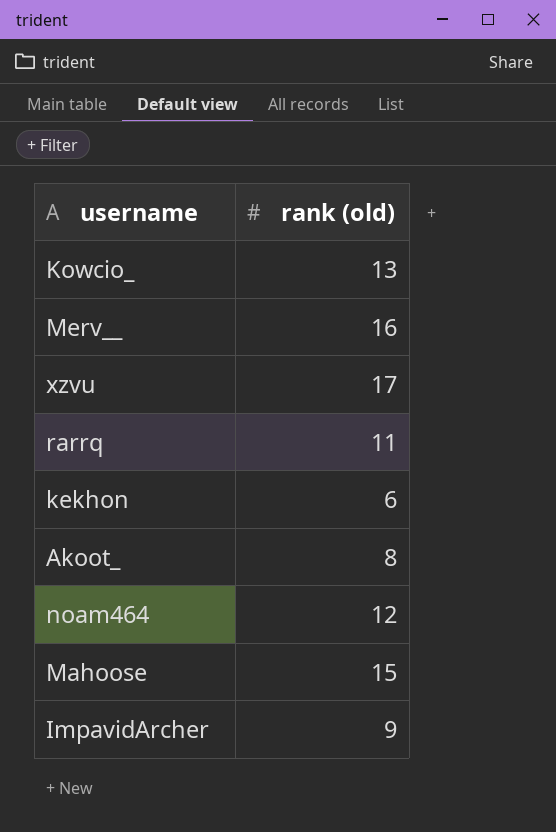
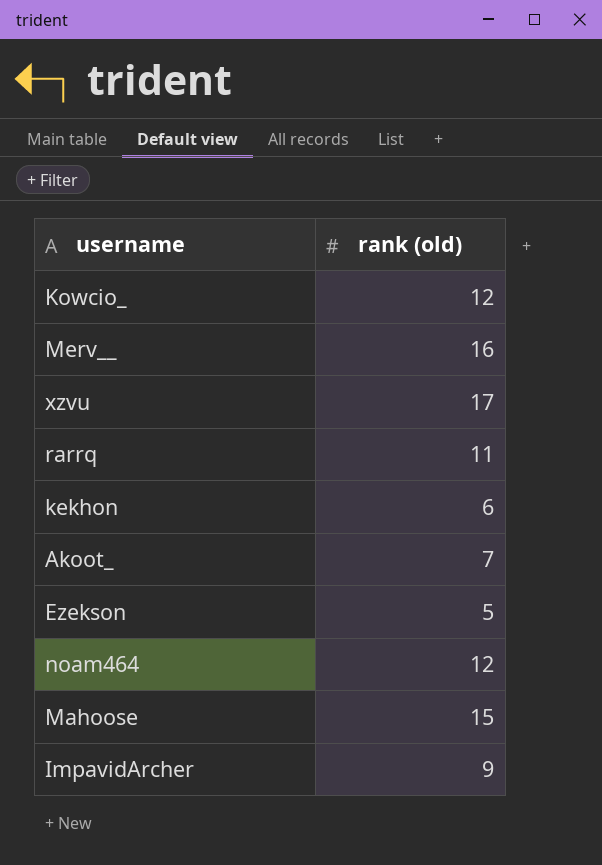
Kowcio_ | rank (old): 13 -> 12
Akoot_ | rank (old): 8 -> 7
row Ezekson: none -> 5

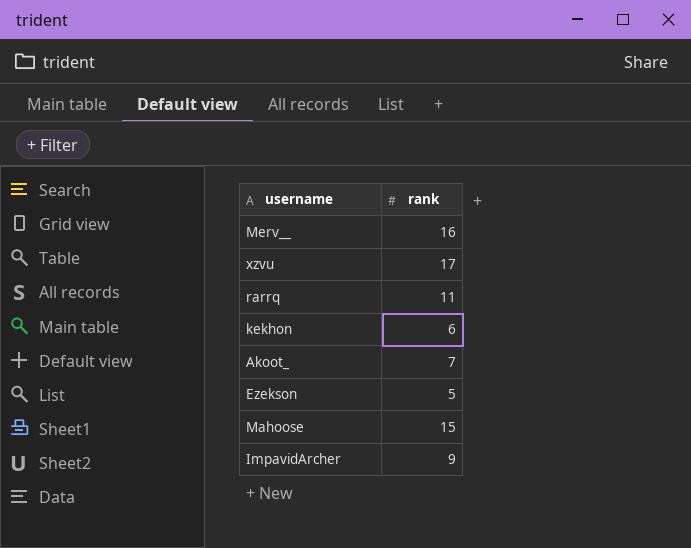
column name: rank (old) -> rank
row Kowcio_: 12 -> none
row noam464: 12 -> none

